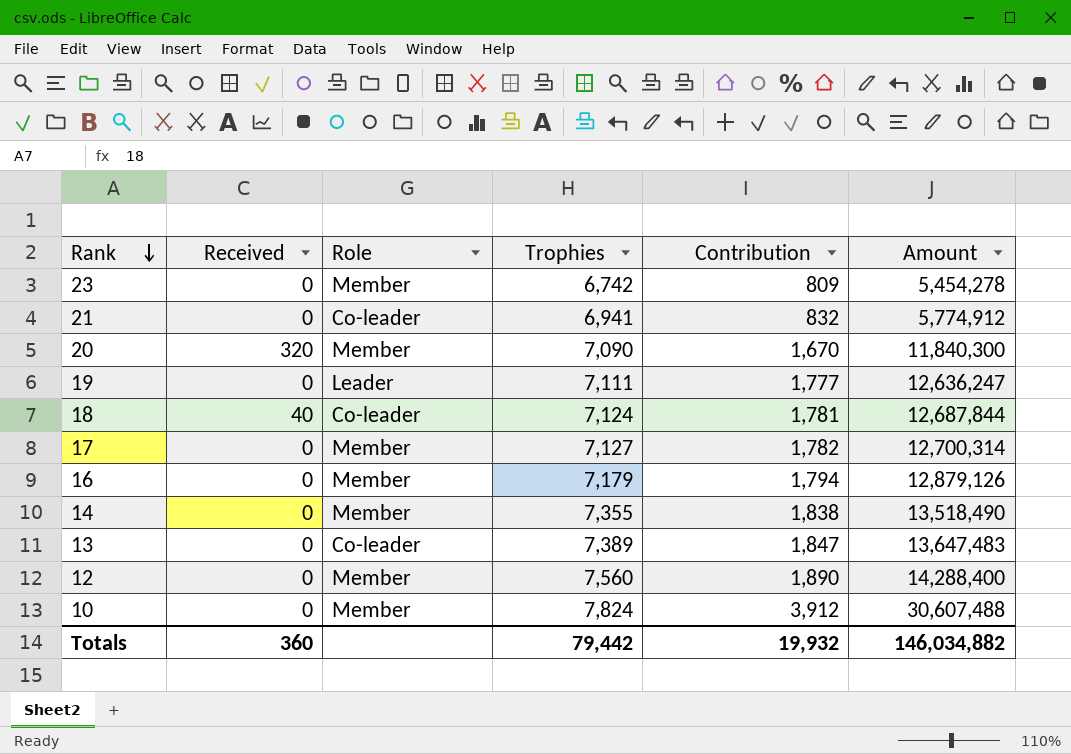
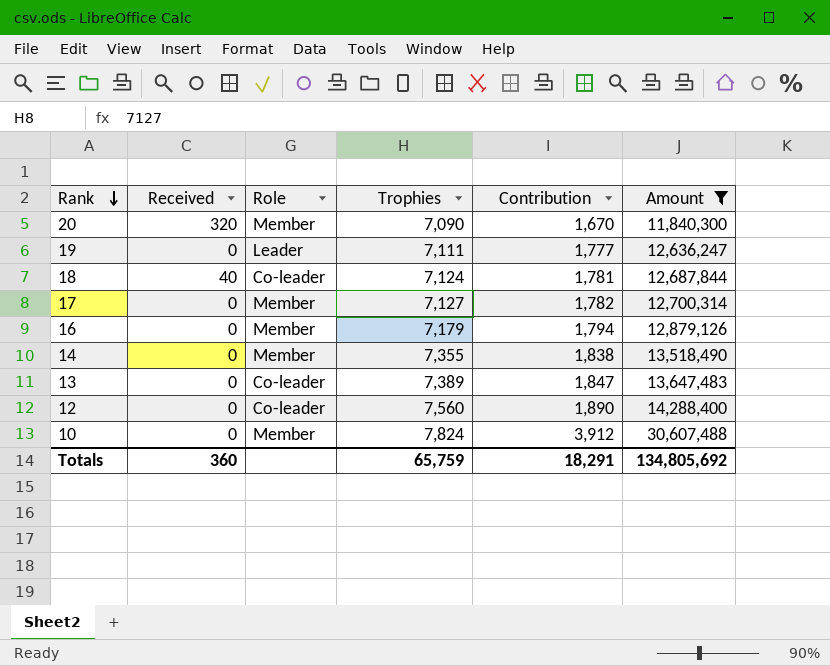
filter: none -> Amount >= 11,840,300
12 | Role: Member -> Co-leader
Totals | Trophies: 79,442 -> 65,759
Totals | Contribution: 19,932 -> 18,291
Totals | Amount: 146,034,882 -> 134,805,692

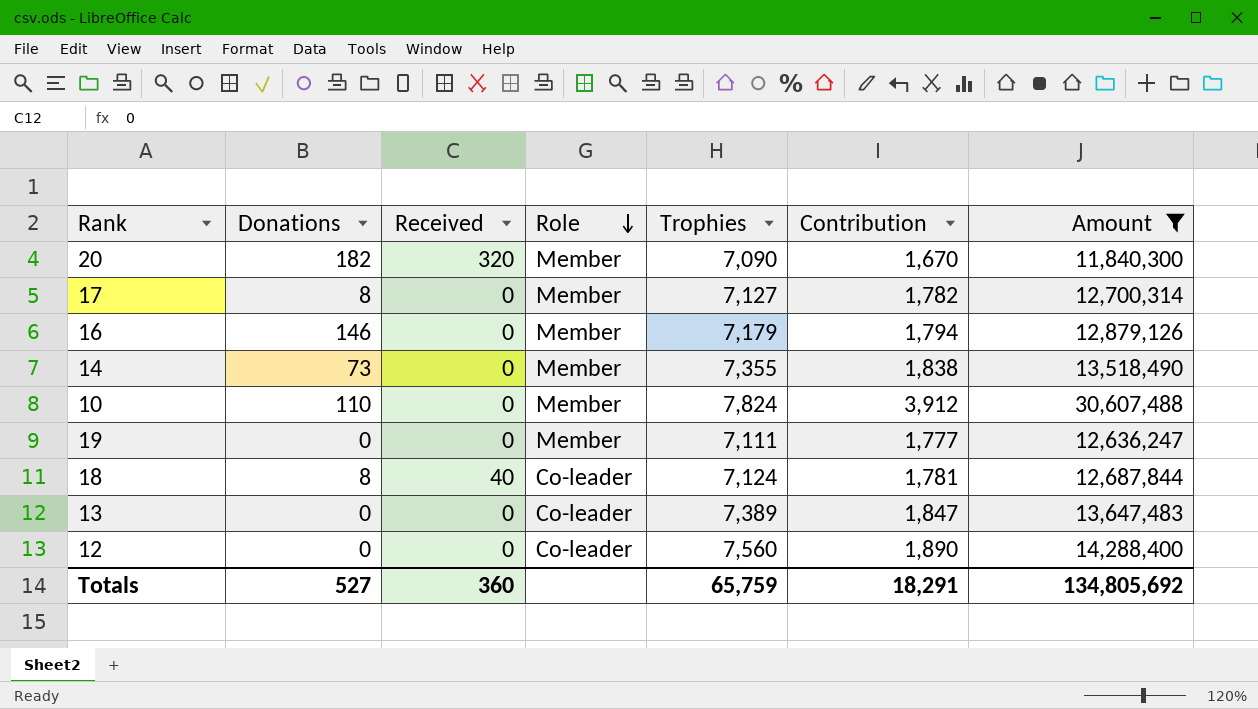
row order: Rank descending -> Role descending
column Donations | position: none -> 2
19 | Role: Leader -> Member

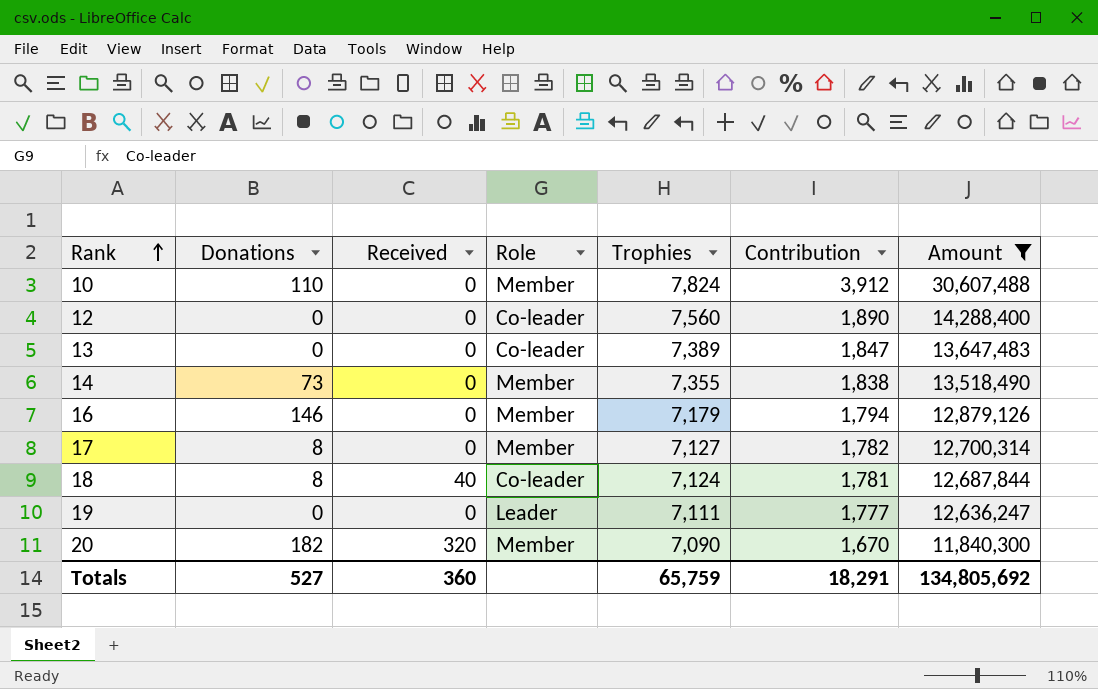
row order: Role descending -> Rank ascending
19 | Role: Member -> Leader

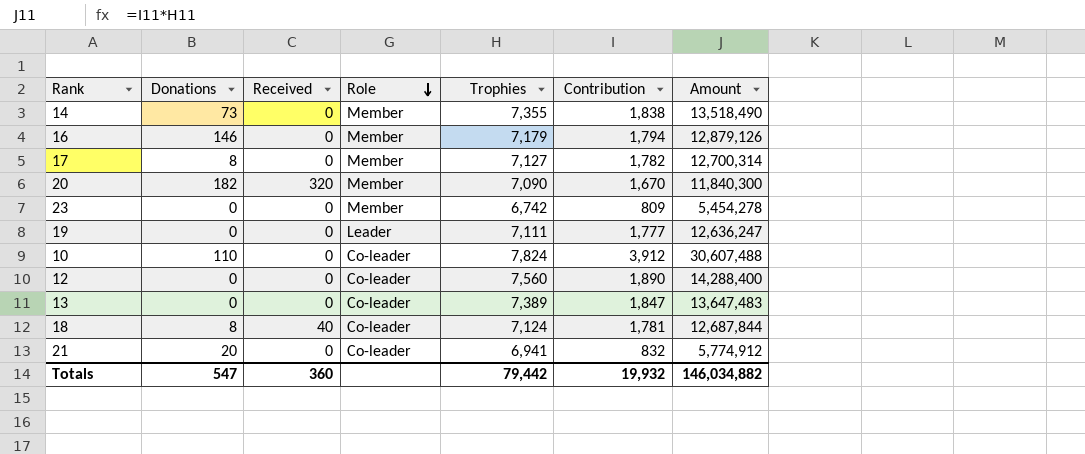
filter: Amount >= 11,840,300 -> none
row order: Rank ascending -> Role descending
10 | Role: Member -> Co-leader
Totals | Donations: 527 -> 547
Totals | Trophies: 65,759 -> 79,442
Totals | Contribution: 18,291 -> 19,932
Totals | Amount: 134,805,692 -> 146,034,882

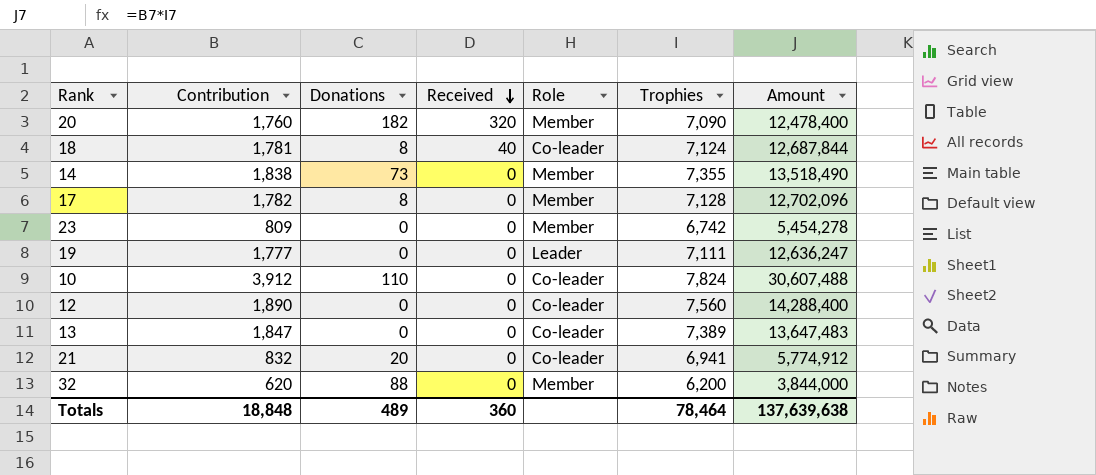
row order: Role descending -> Received descending
column Contribution | position: 6 -> 2
row 16: 146 | 0 | Member | 7,179 | 1,794 | 12,879,126 -> none
20 | Contribution: 1,670 -> 1,760
20 | Amount: 11,840,300 -> 12,478,400
17 | Trophies: 7,127 -> 7,128
17 | Amount: 12,700,314 -> 12,702,096
row 32: none -> 620 | 88 | 0 | Member | 6,200 | 3,844,000
Totals | Contribution: 19,932 -> 18,848
Totals | Donations: 547 -> 489
Totals | Trophies: 79,442 -> 78,464
Totals | Amount: 146,034,882 -> 137,639,638

